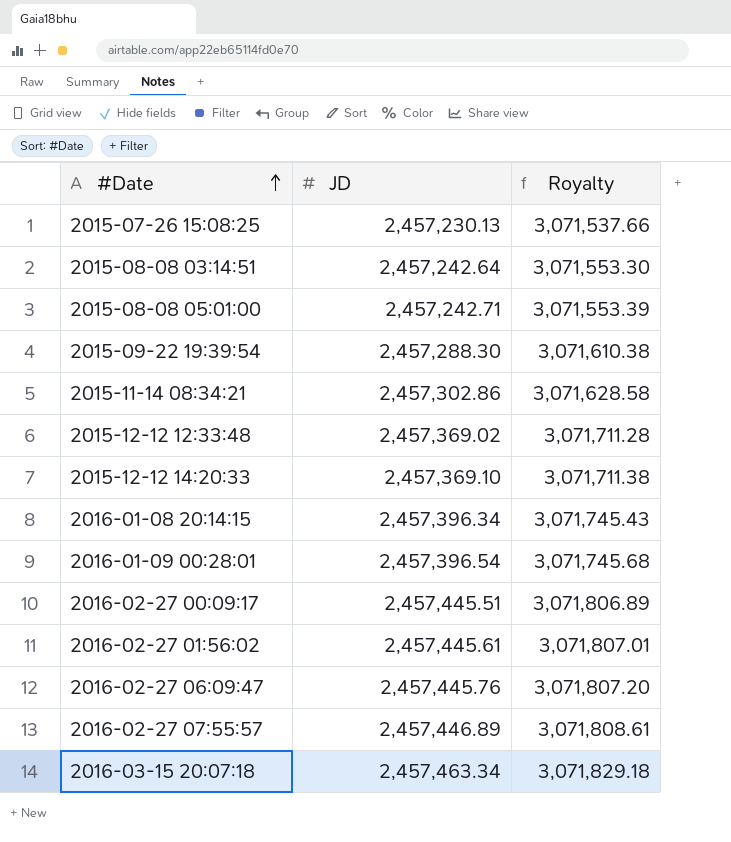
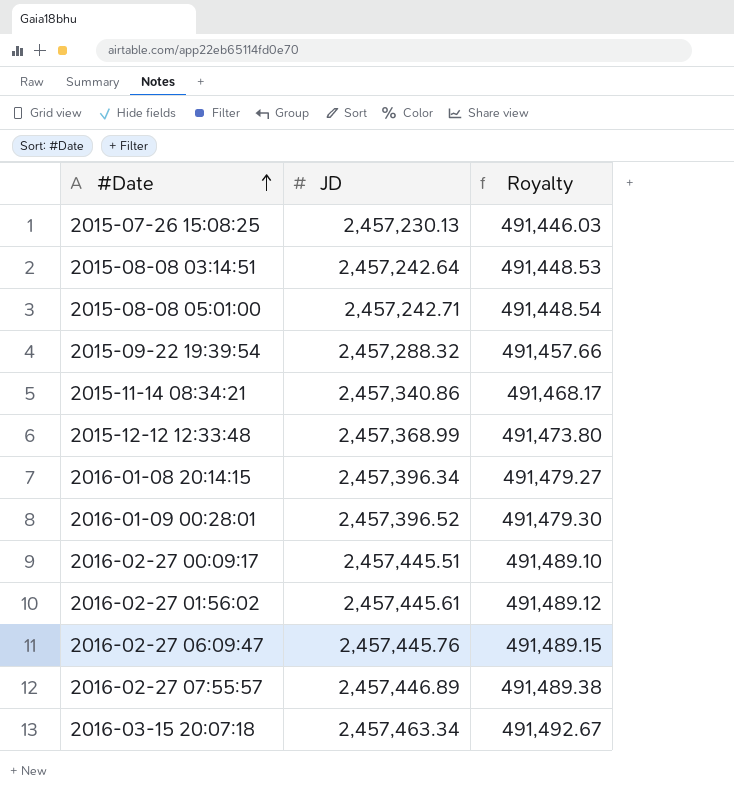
column Royalty | formula: [JD] * 1.25 -> [JD] * 0.2
row 2015-12-12 14:20:33: 2,457,369.10 | 3,071,711.38 -> none
2015-09-22 19:39:54 | JD: 2,457,288.30 -> 2,457,288.32
2015-11-14 08:34:21 | JD: 2,457,302.86 -> 2,457,340.86
2015-12-12 12:33:48 | JD: 2,457,369.02 -> 2,457,368.99
2016-01-09 00:28:01 | JD: 2,457,396.54 -> 2,457,396.52

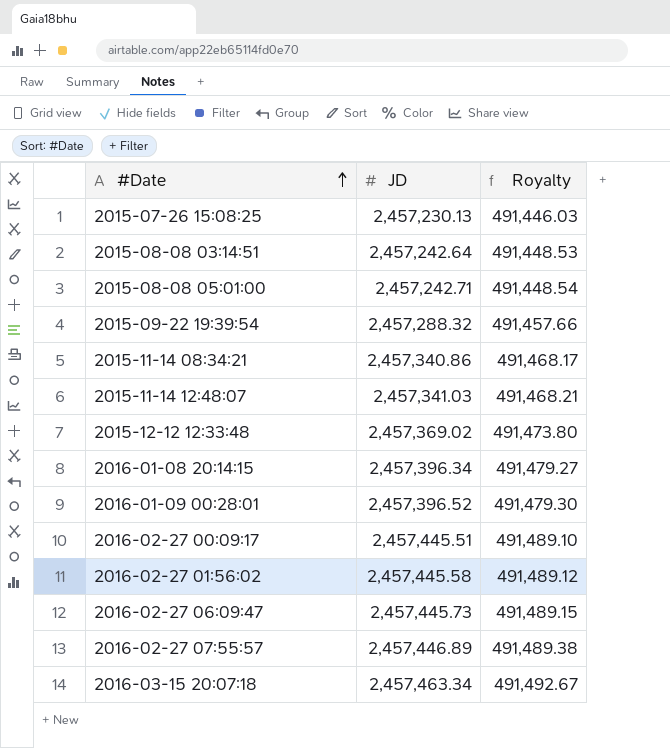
row 2015-11-14 12:48:07: none -> 2,457,341.03 | 491,468.21
2015-12-12 12:33:48 | JD: 2,457,368.99 -> 2,457,369.02
2016-02-27 01:56:02 | JD: 2,457,445.61 -> 2,457,445.58
2016-02-27 06:09:47 | JD: 2,457,445.76 -> 2,457,445.73

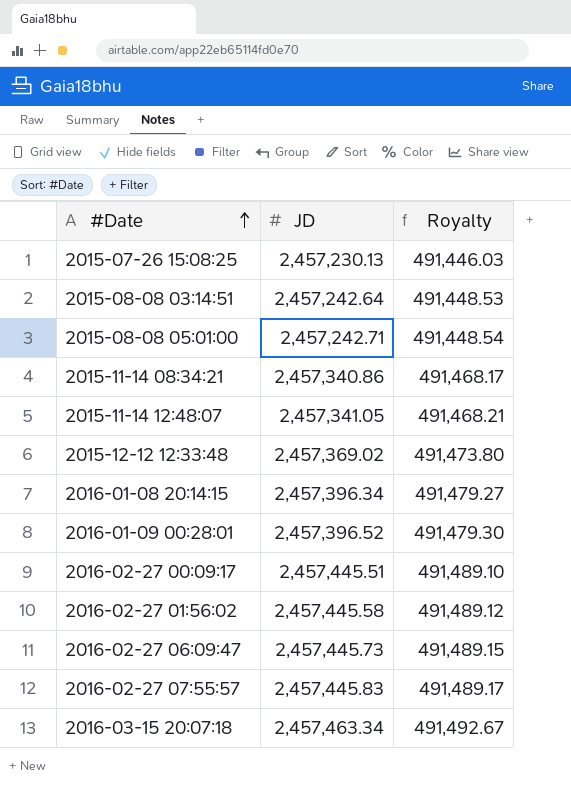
row 2015-09-22 19:39:54: 2,457,288.32 | 491,457.66 -> none
2015-11-14 12:48:07 | JD: 2,457,341.03 -> 2,457,341.05
2016-02-27 07:55:57 | JD: 2,457,446.89 -> 2,457,445.83
2016-02-27 07:55:57 | Royalty: 491,489.38 -> 491,489.17

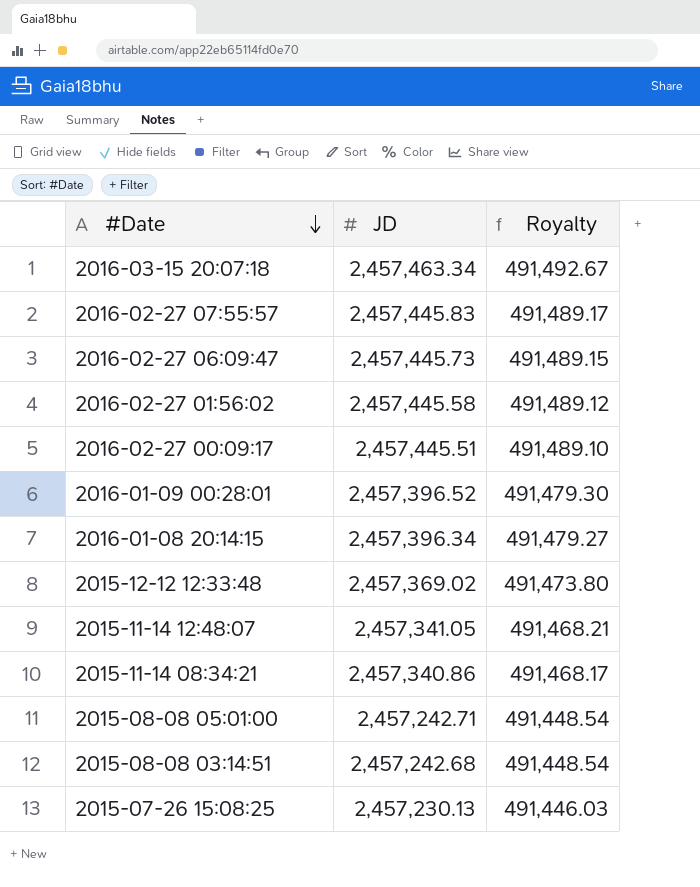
row order: #Date ascending -> #Date descending
2015-08-08 03:14:51 | JD: 2,457,242.64 -> 2,457,242.68
2015-08-08 03:14:51 | Royalty: 491,448.53 -> 491,448.54

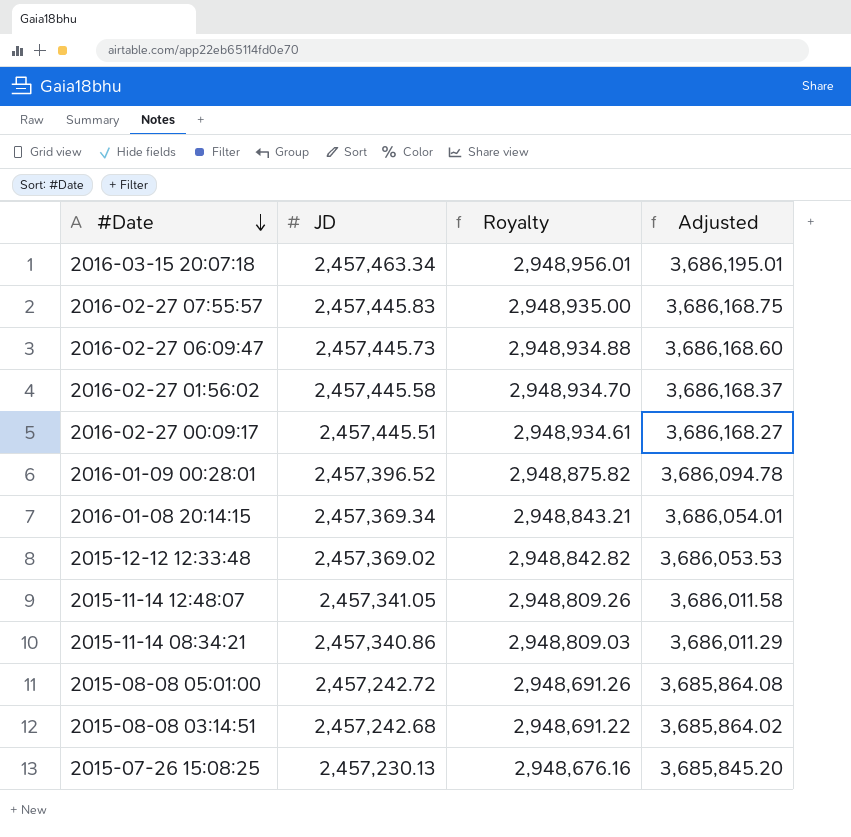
column Royalty | formula: [JD] * 0.2 -> [JD] * 1.2
column Adjusted | formula: none -> [JD] * 1.5
2016-01-08 20:14:15 | JD: 2,457,396.34 -> 2,457,369.34
2015-08-08 05:01:00 | JD: 2,457,242.71 -> 2,457,242.72

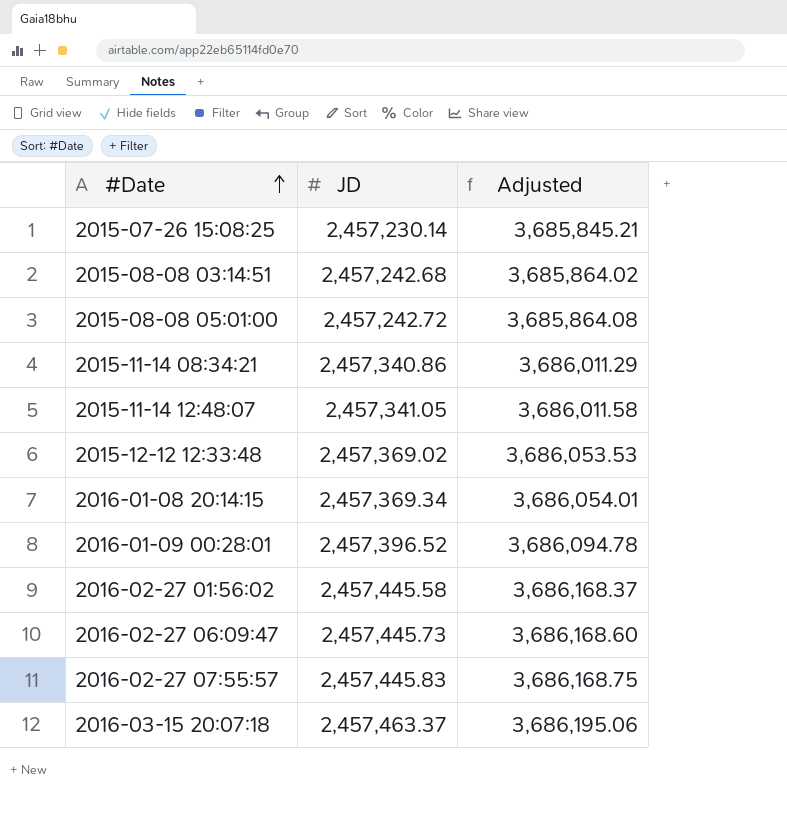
row order: #Date descending -> #Date ascending
column Royalty | formula: [JD] * 1.2 -> none
row 2016-02-27 00:09:17: 2,457,445.51 | 2,948,934.61 | 3,686,168.27 -> none
2015-07-26 15:08:25 | JD: 2,457,230.13 -> 2,457,230.14
2015-07-26 15:08:25 | Adjusted: 3,685,845.20 -> 3,685,845.21
2016-03-15 20:07:18 | JD: 2,457,463.34 -> 2,457,463.37
2016-03-15 20:07:18 | Adjusted: 3,686,195.01 -> 3,686,195.06

